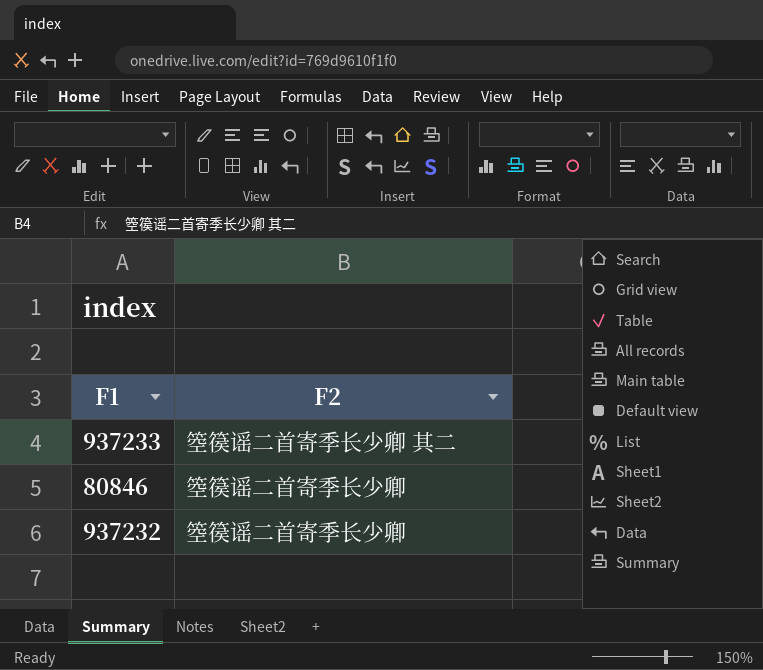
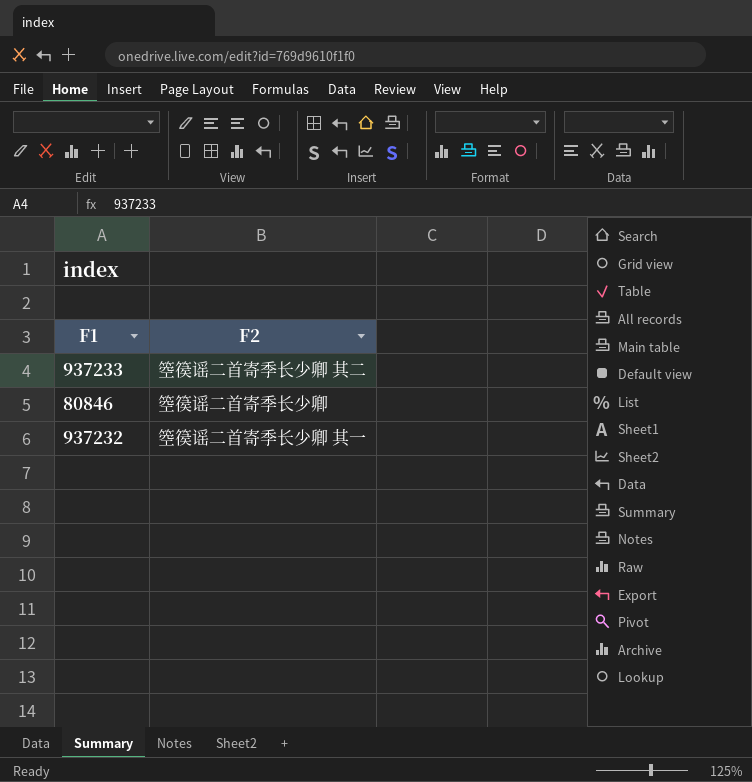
937232 | F2: 箜篌谣二首寄季长少卿 -> 箜篌谣二首寄季长少卿 其一

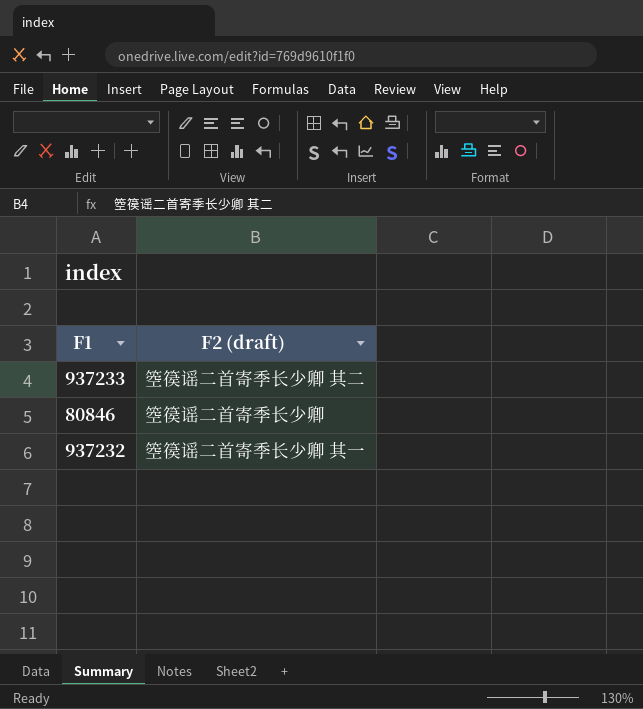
column name: F2 -> F2 (draft)

